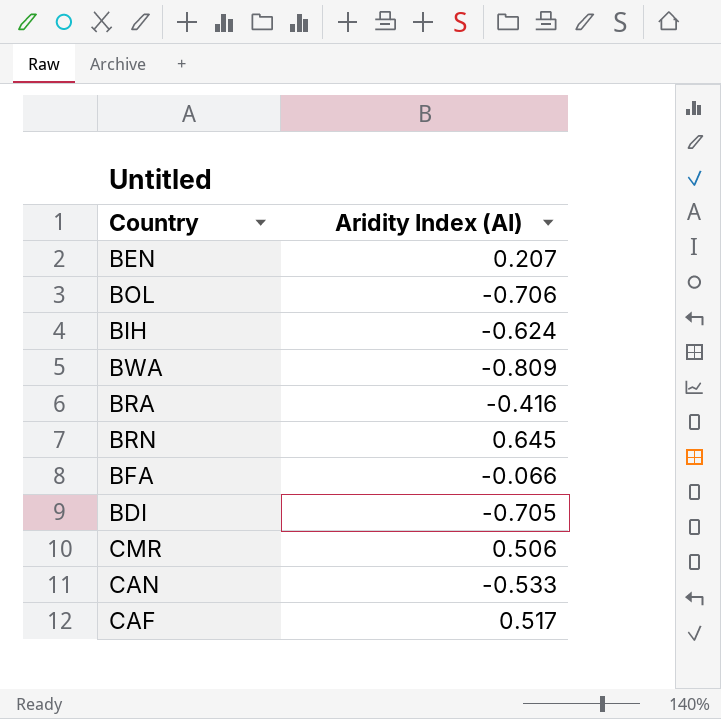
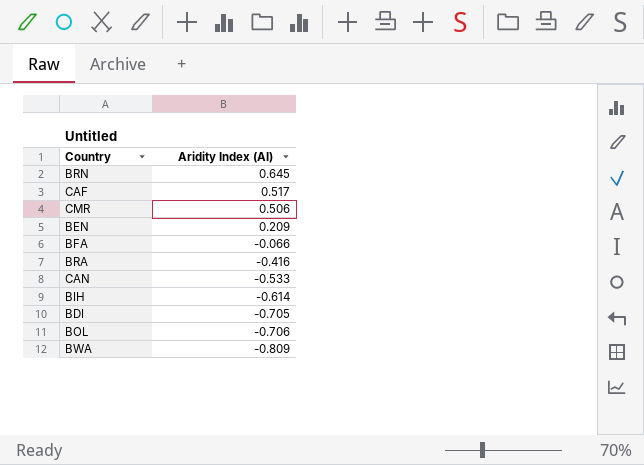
row order: none -> Aridity Index (AI) descending
BEN | Aridity Index (AI): 0.207 -> 0.209
BIH | Aridity Index (AI): -0.624 -> -0.614

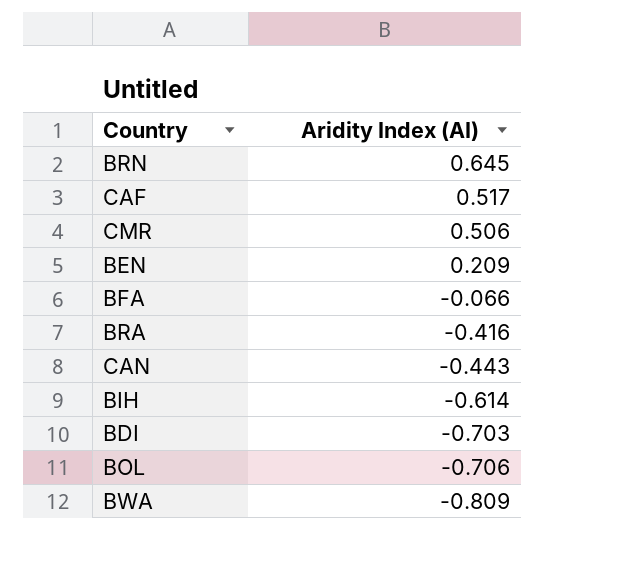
CAN | Aridity Index (AI): -0.533 -> -0.443
BDI | Aridity Index (AI): -0.705 -> -0.703

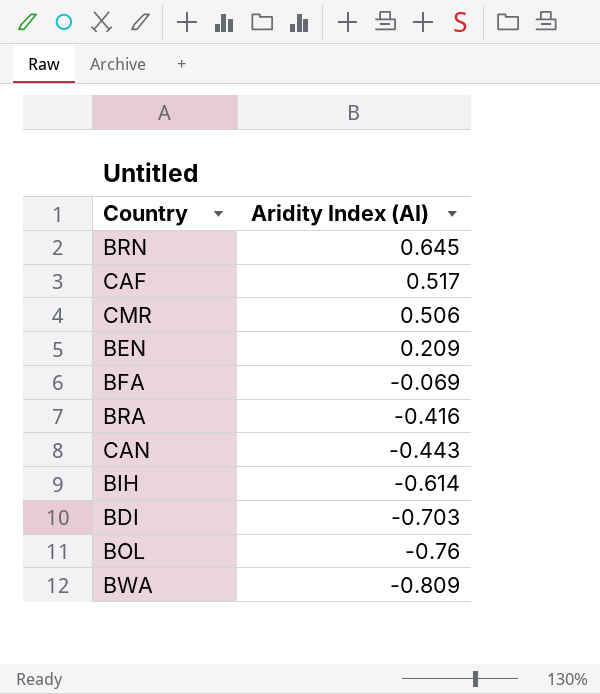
BFA | Aridity Index (AI): -0.066 -> -0.069
BOL | Aridity Index (AI): -0.706 -> -0.76

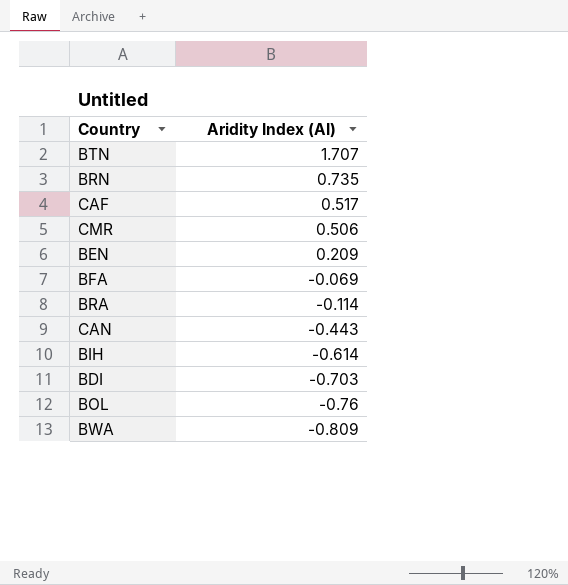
row BTN: none -> 1.707
BRN | Aridity Index (AI): 0.645 -> 0.735
BRA | Aridity Index (AI): -0.416 -> -0.114

